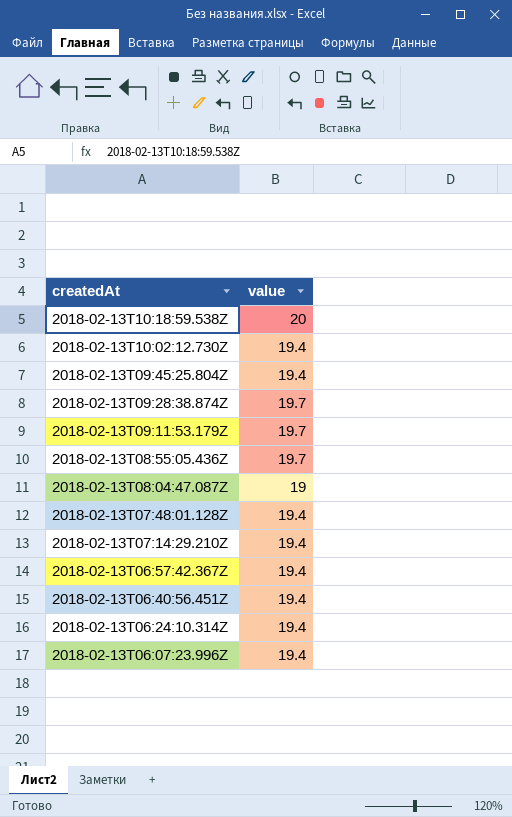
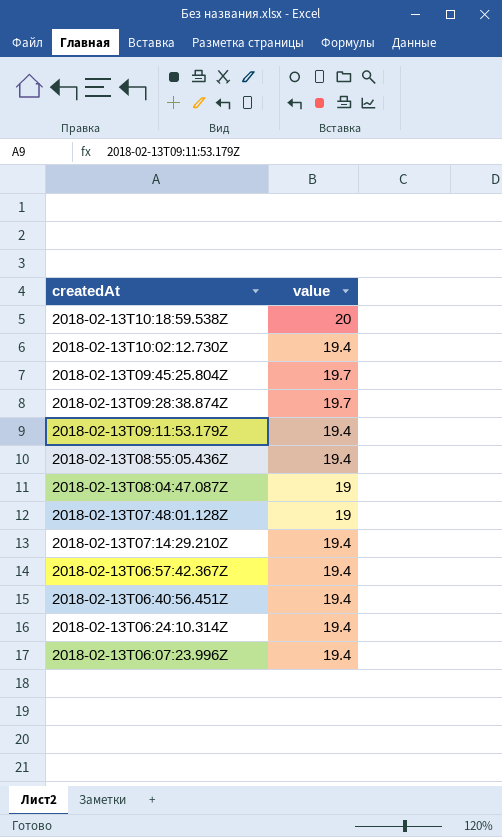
2018-02-13T09:45:25.804Z | value: 19.4 -> 19.7
2018-02-13T09:11:53.179Z | value: 19.7 -> 19.4
2018-02-13T08:55:05.436Z | value: 19.7 -> 19.4
2018-02-13T07:48:01.128Z | value: 19.4 -> 19

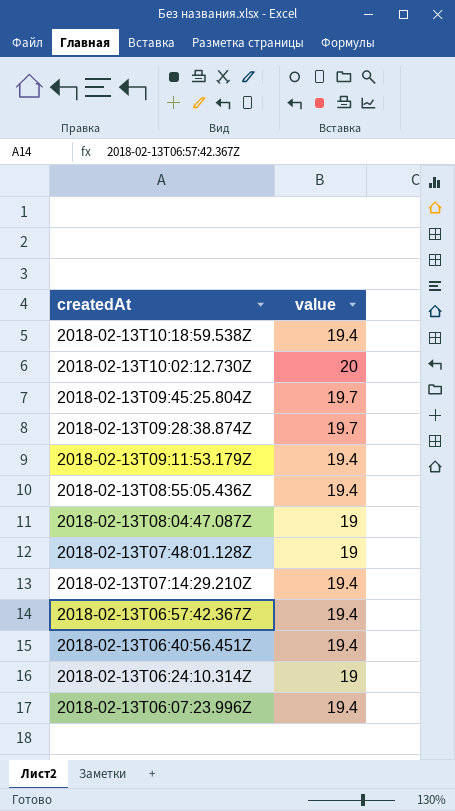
2018-02-13T10:18:59.538Z | value: 20 -> 19.4
2018-02-13T10:02:12.730Z | value: 19.4 -> 20
2018-02-13T06:24:10.314Z | value: 19.4 -> 19

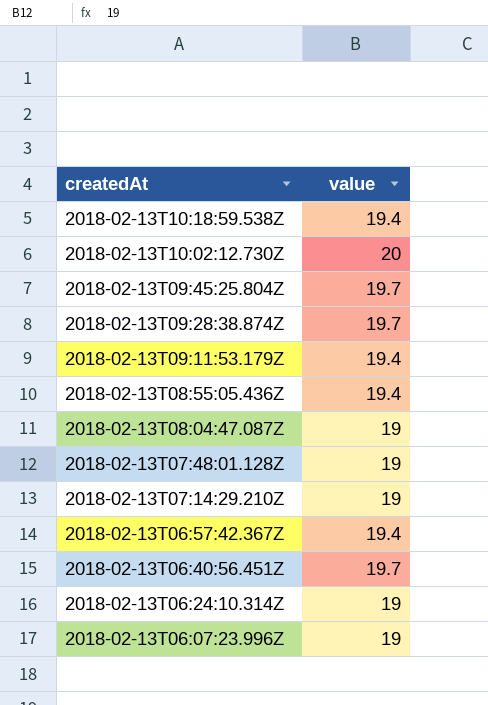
2018-02-13T07:14:29.210Z | value: 19.4 -> 19
2018-02-13T06:40:56.451Z | value: 19.4 -> 19.7
2018-02-13T06:07:23.996Z | value: 19.4 -> 19

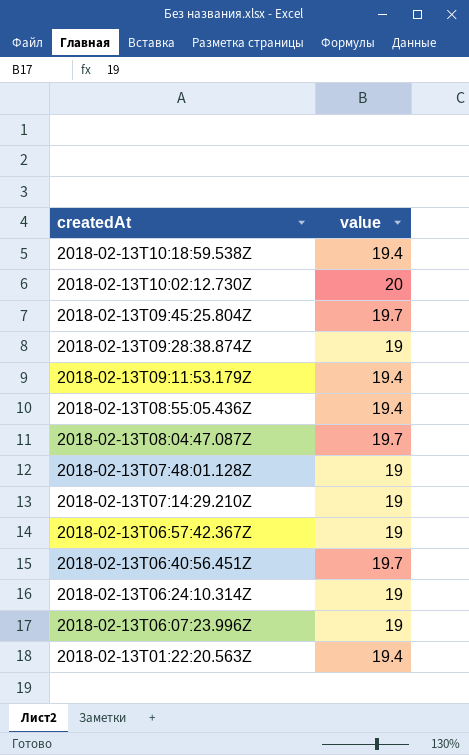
2018-02-13T09:28:38.874Z | value: 19.7 -> 19
2018-02-13T08:04:47.087Z | value: 19 -> 19.7
2018-02-13T06:57:42.367Z | value: 19.4 -> 19
row 2018-02-13T01:22:20.563Z: none -> 19.4

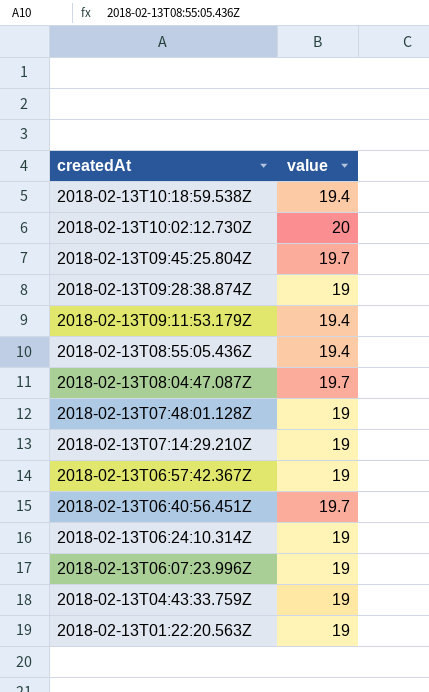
row 2018-02-13T04:43:33.759Z: none -> 19
2018-02-13T01:22:20.563Z | value: 19.4 -> 19

